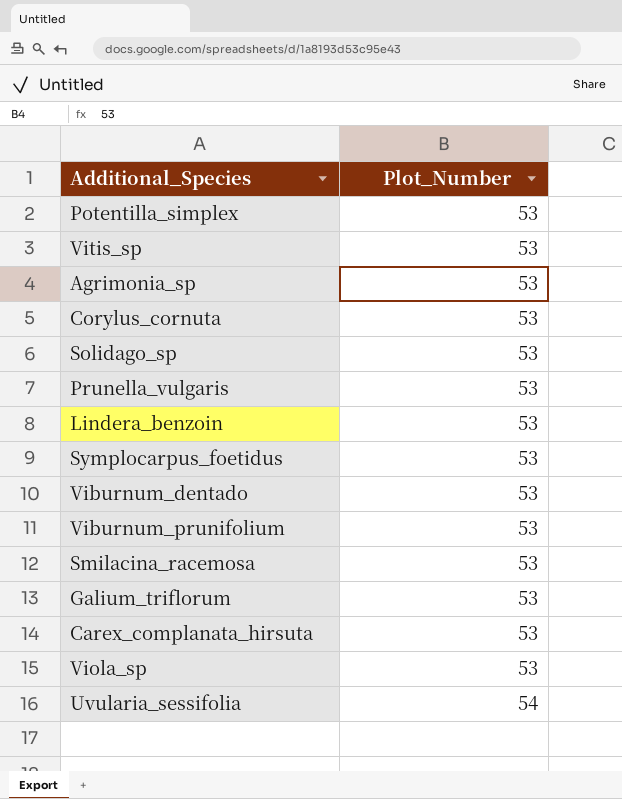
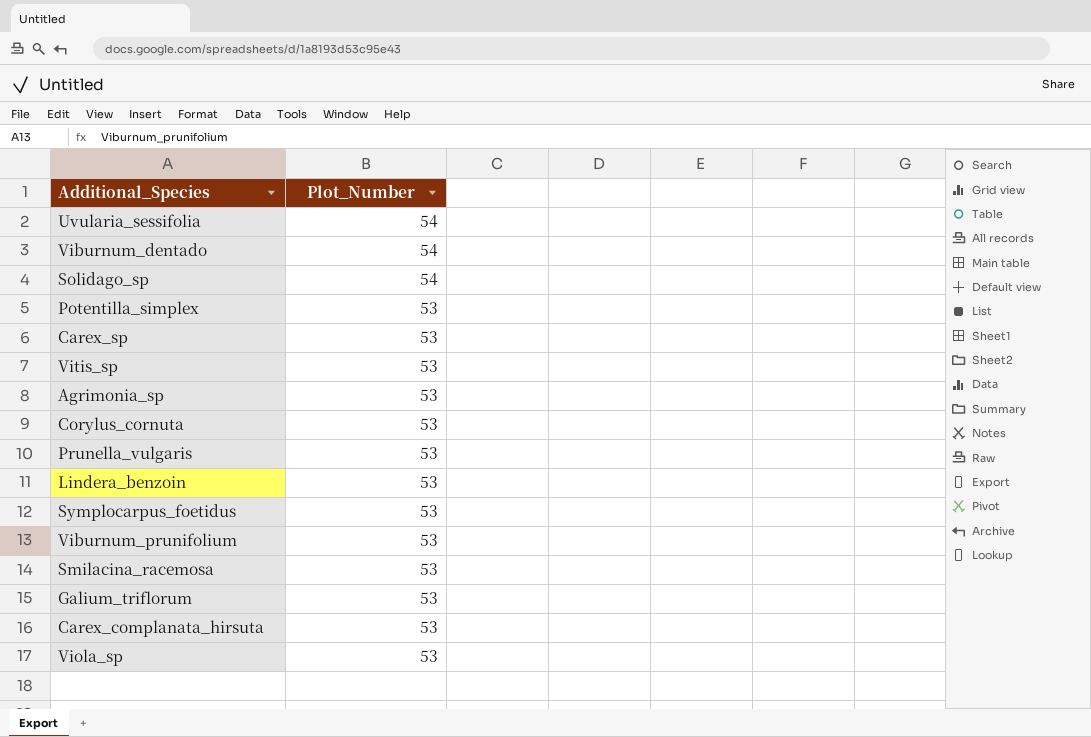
row order: Plot_Number ascending -> Plot_Number descending
Viburnum_dentado | Plot_Number: 53 -> 54
Solidago_sp | Plot_Number: 53 -> 54
row Carex_sp: none -> 53

